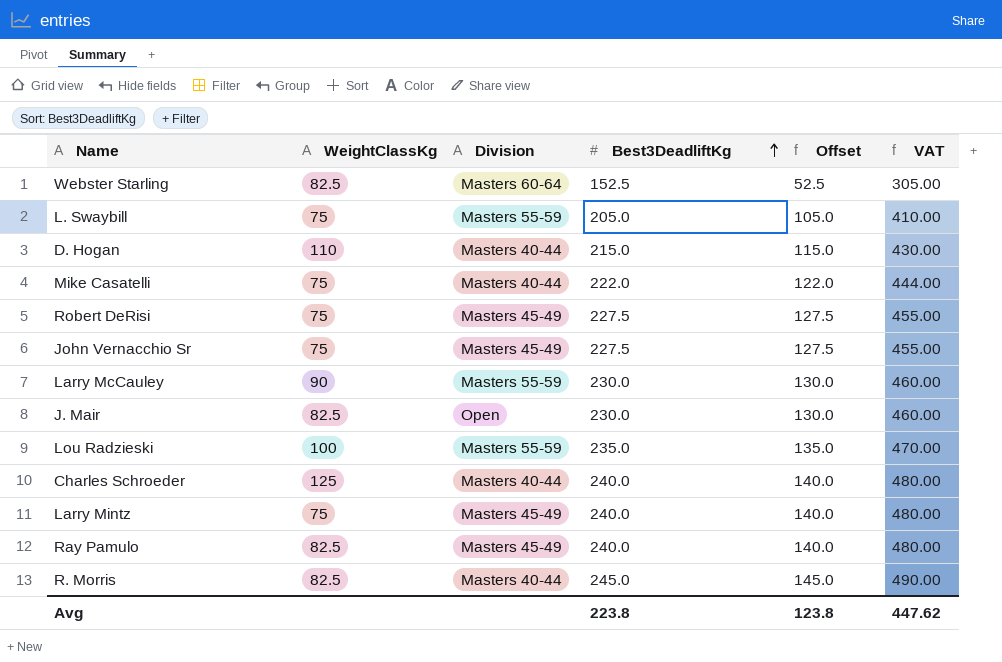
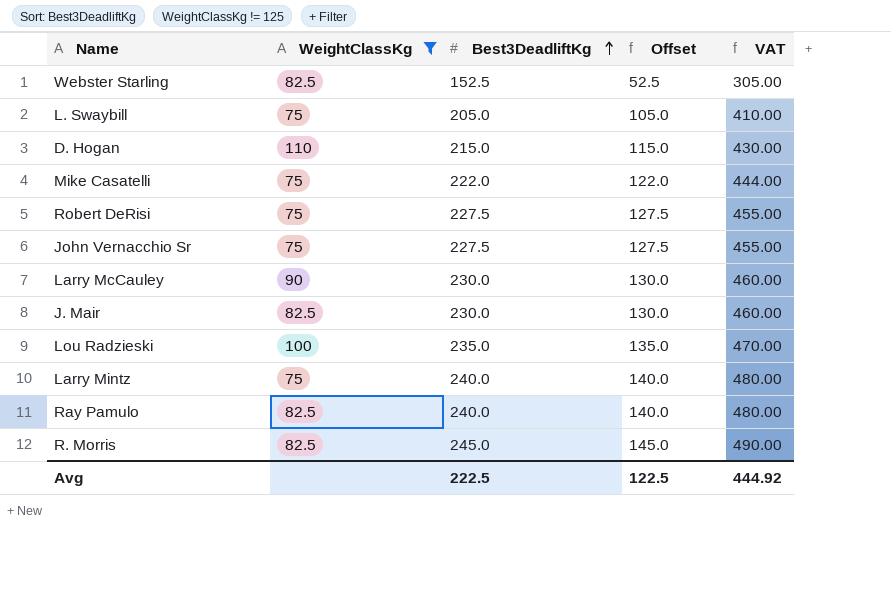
filter: none -> WeightClassKg != 125
column Division | position: 3 -> none
Avg | Best3DeadliftKg: 223.8 -> 222.5
Avg | Offset: 123.8 -> 122.5
Avg | VAT: 447.62 -> 444.92

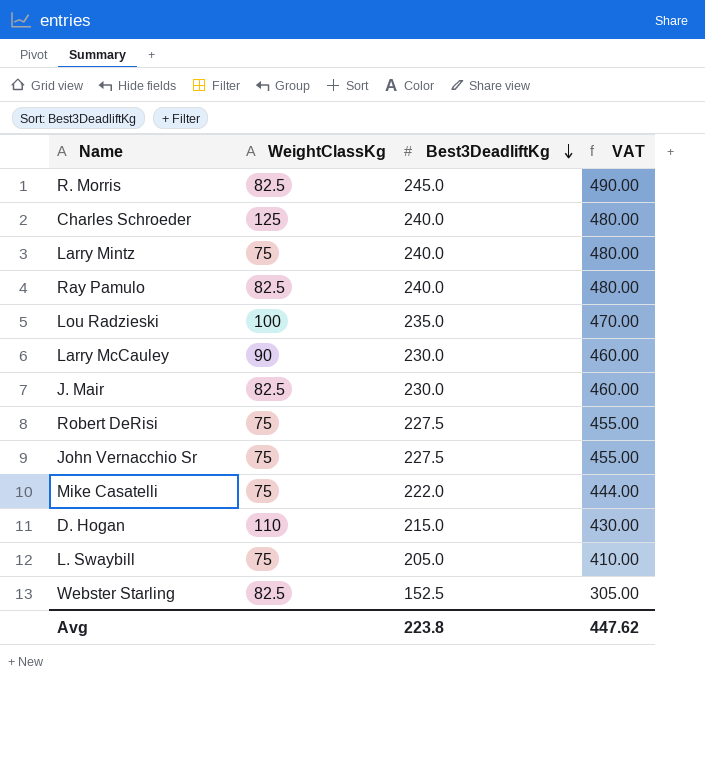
filter: WeightClassKg != 125 -> none
row order: Best3DeadliftKg ascending -> Best3DeadliftKg descending
column Offset | formula: [Best3DeadliftKg] - 100 -> none
Avg | Best3DeadliftKg: 222.5 -> 223.8
Avg | VAT: 444.92 -> 447.62

